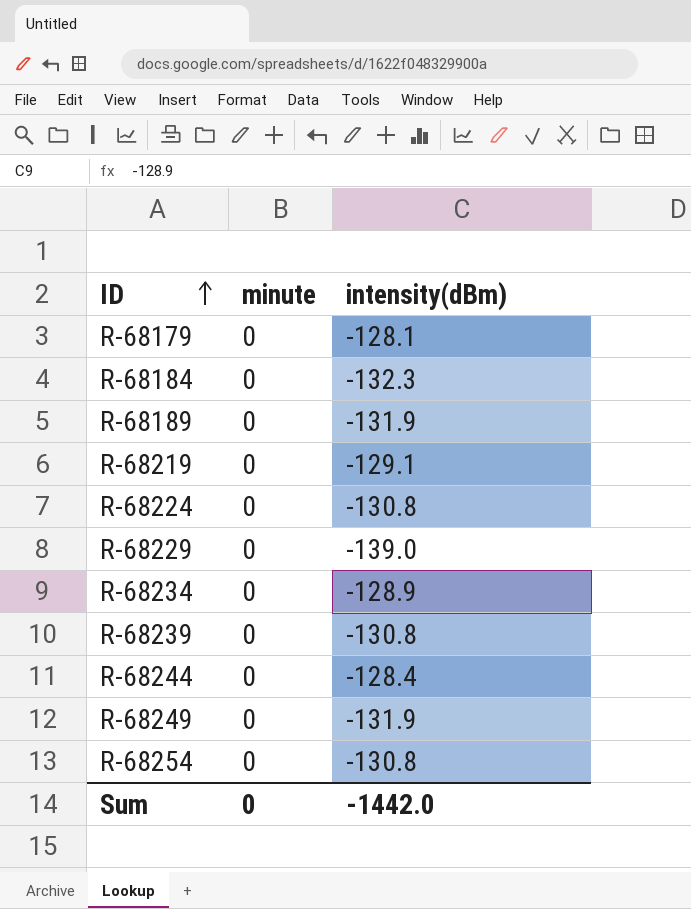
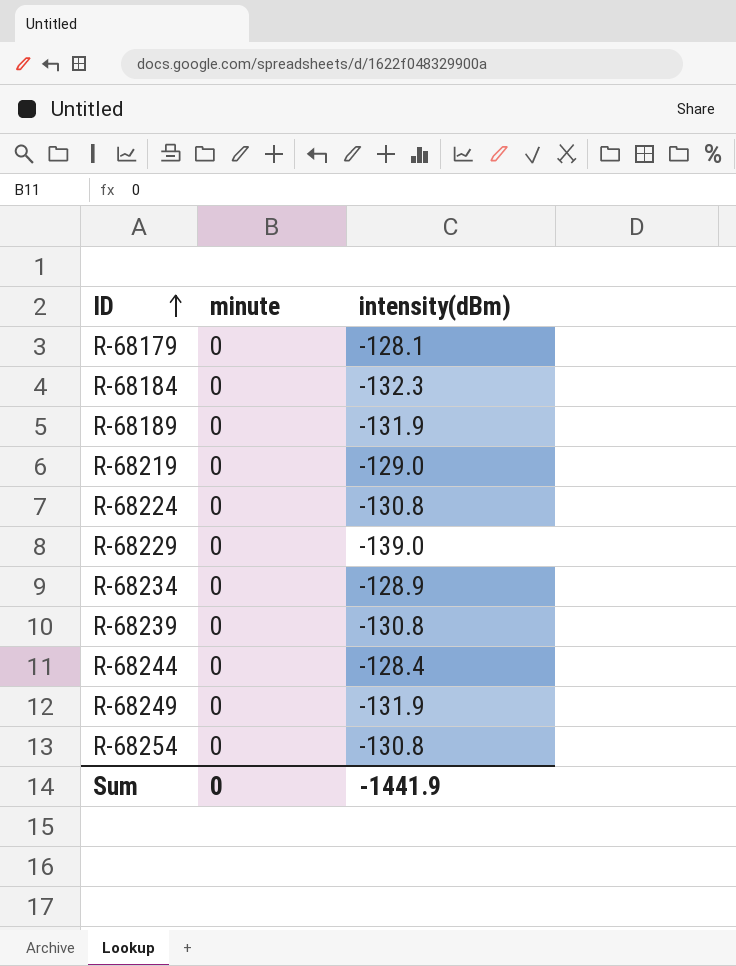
R-68219 | intensity(dBm): -129.1 -> -129.0
Sum | intensity(dBm): -1442.0 -> -1441.9

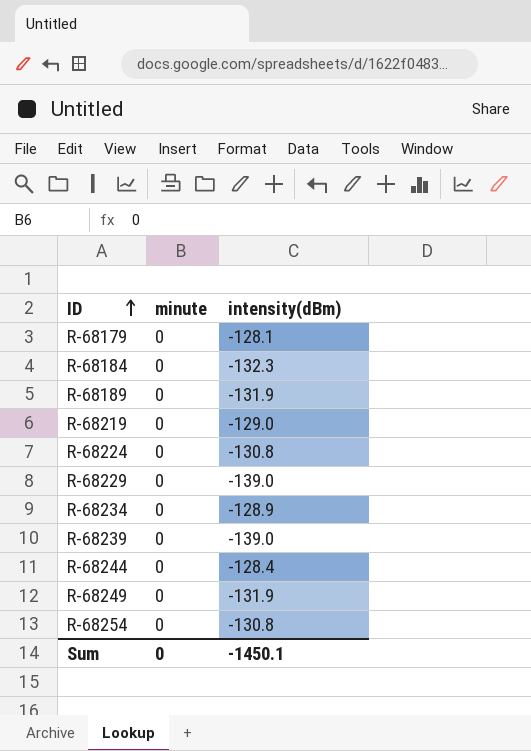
R-68239 | intensity(dBm): -130.8 -> -139.0
Sum | intensity(dBm): -1441.9 -> -1450.1

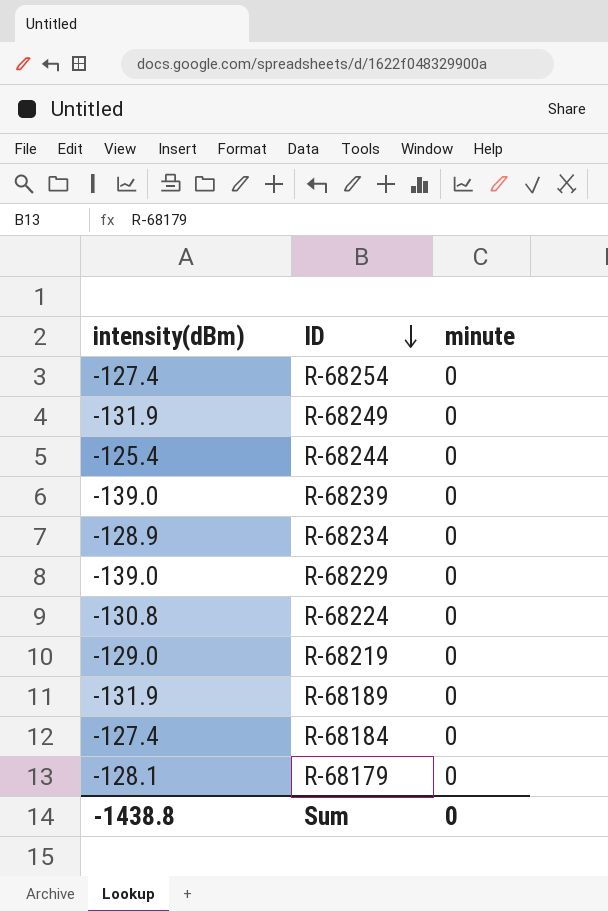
row order: ID ascending -> ID descending
column intensity(dBm) | position: 3 -> 1
R-68254 | intensity(dBm): -130.8 -> -127.4
R-68244 | intensity(dBm): -128.4 -> -125.4
R-68184 | intensity(dBm): -132.3 -> -127.4
Sum | intensity(dBm): -1450.1 -> -1438.8

